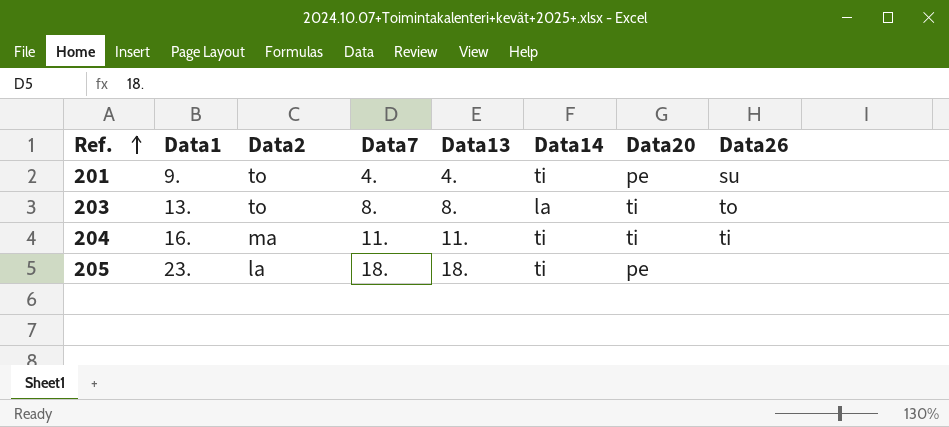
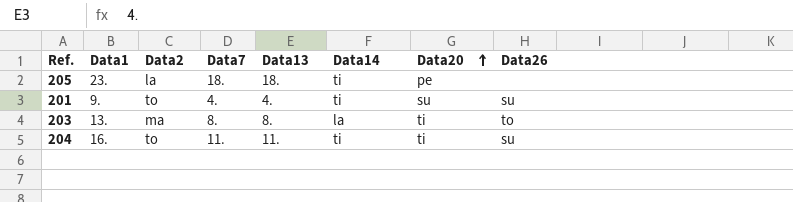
row order: Ref. ascending -> Data20 ascending
201 | Data20: pe -> su
203 | Data2: to -> ma
204 | Data2: ma -> to
204 | Data26: ti -> su

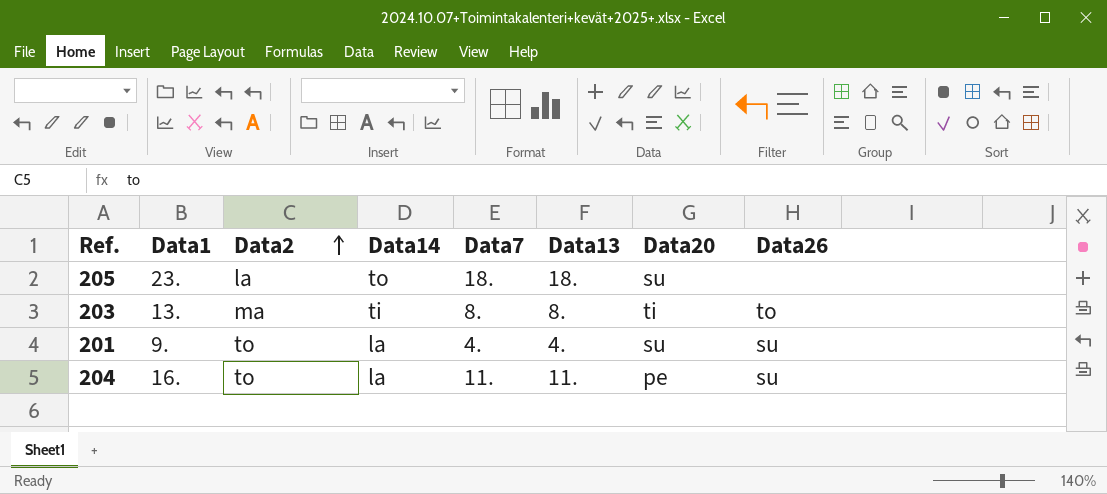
row order: Data20 ascending -> Data2 ascending
column Data14 | position: 6 -> 4
205 | Data14: ti -> to
205 | Data20: pe -> su
203 | Data14: la -> ti
201 | Data14: ti -> la
204 | Data14: ti -> la
204 | Data20: ti -> pe

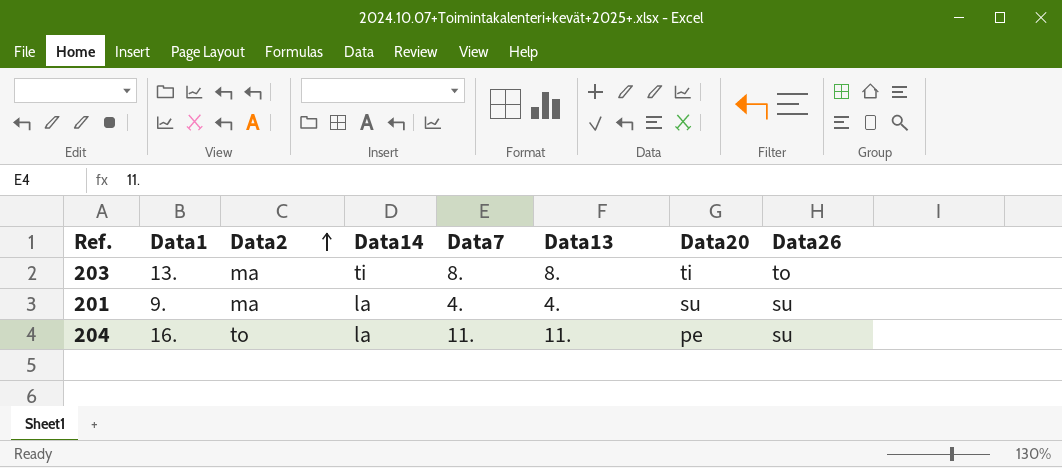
row 205: 23. | la | to | 18. | 18. | su | none -> none
201 | Data2: to -> ma

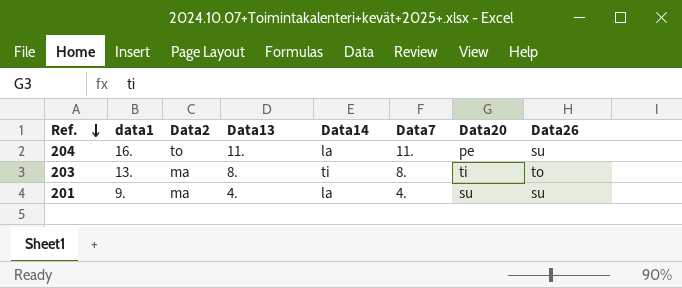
row order: Data2 ascending -> Ref. descending
column name: Data1 -> data1
column Data13 | position: 6 -> 4

